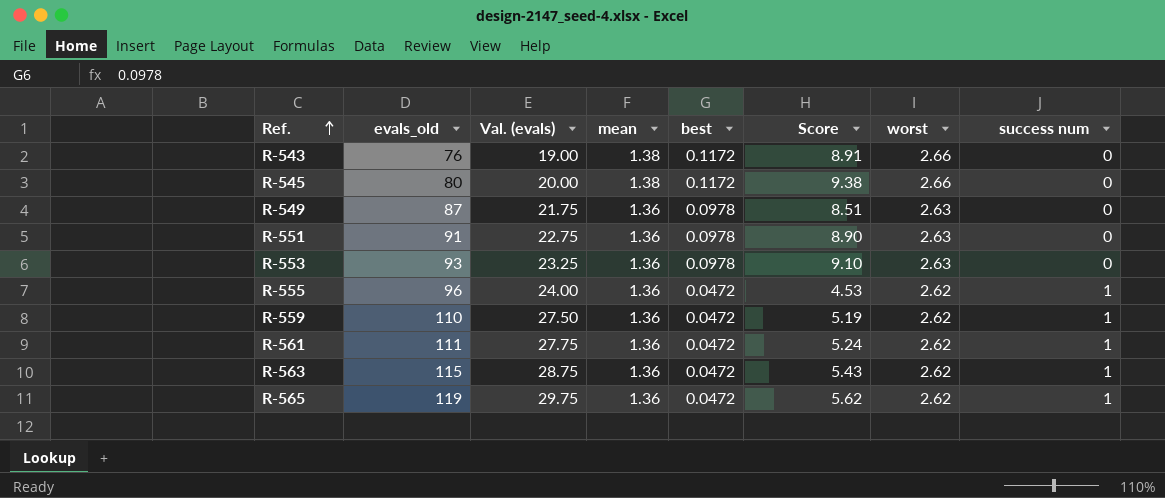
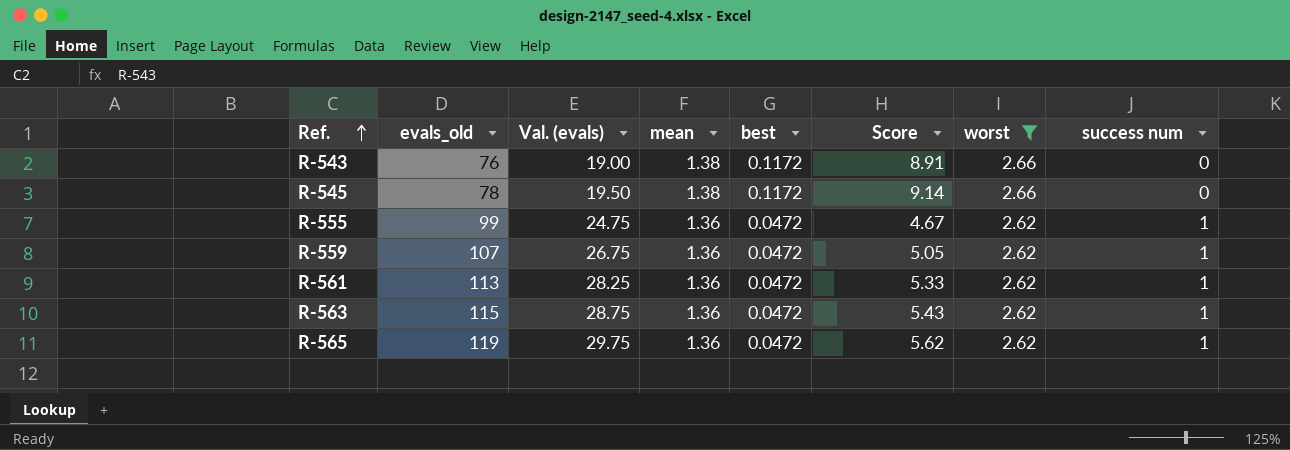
filter: none -> worst != 2.63
R-545 | evals_old: 80 -> 78
R-545 | Val. (evals): 20.00 -> 19.50
R-545 | Score: 9.38 -> 9.14
R-555 | evals_old: 96 -> 99
R-555 | Val. (evals): 24.00 -> 24.75
R-555 | Score: 4.53 -> 4.67
R-559 | evals_old: 110 -> 107
R-559 | Val. (evals): 27.50 -> 26.75
R-559 | Score: 5.19 -> 5.05
R-561 | evals_old: 111 -> 113
R-561 | Val. (evals): 27.75 -> 28.25
R-561 | Score: 5.24 -> 5.33

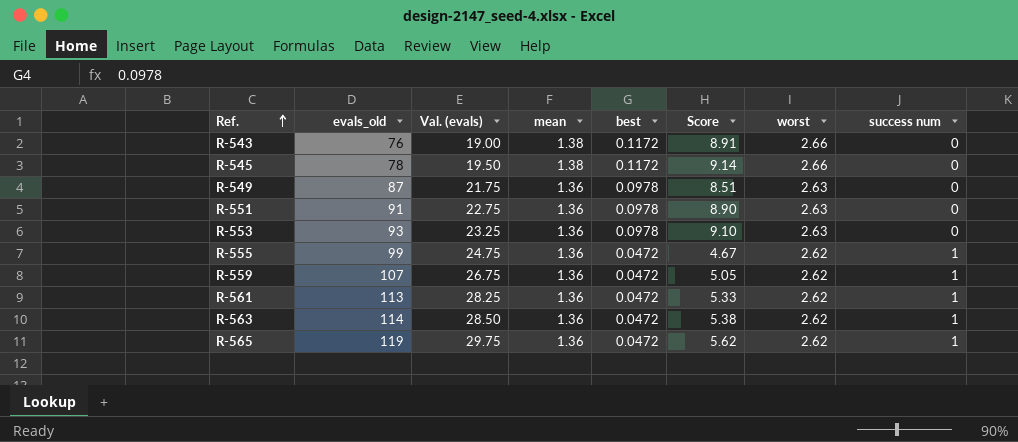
filter: worst != 2.63 -> none
R-563 | evals_old: 115 -> 114
R-563 | Val. (evals): 28.75 -> 28.50
R-563 | Score: 5.43 -> 5.38

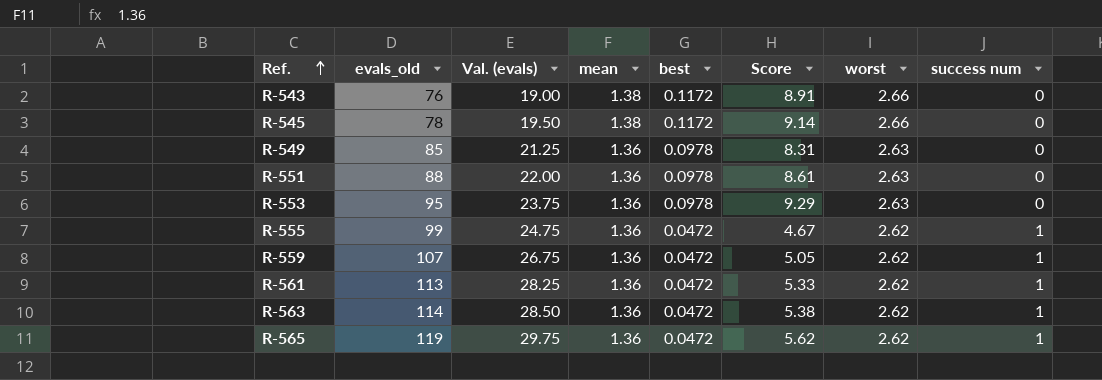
R-549 | evals_old: 87 -> 85
R-549 | Val. (evals): 21.75 -> 21.25
R-549 | Score: 8.51 -> 8.31
R-551 | evals_old: 91 -> 88
R-551 | Val. (evals): 22.75 -> 22.00
R-551 | Score: 8.90 -> 8.61
R-553 | evals_old: 93 -> 95
R-553 | Val. (evals): 23.25 -> 23.75
R-553 | Score: 9.10 -> 9.29

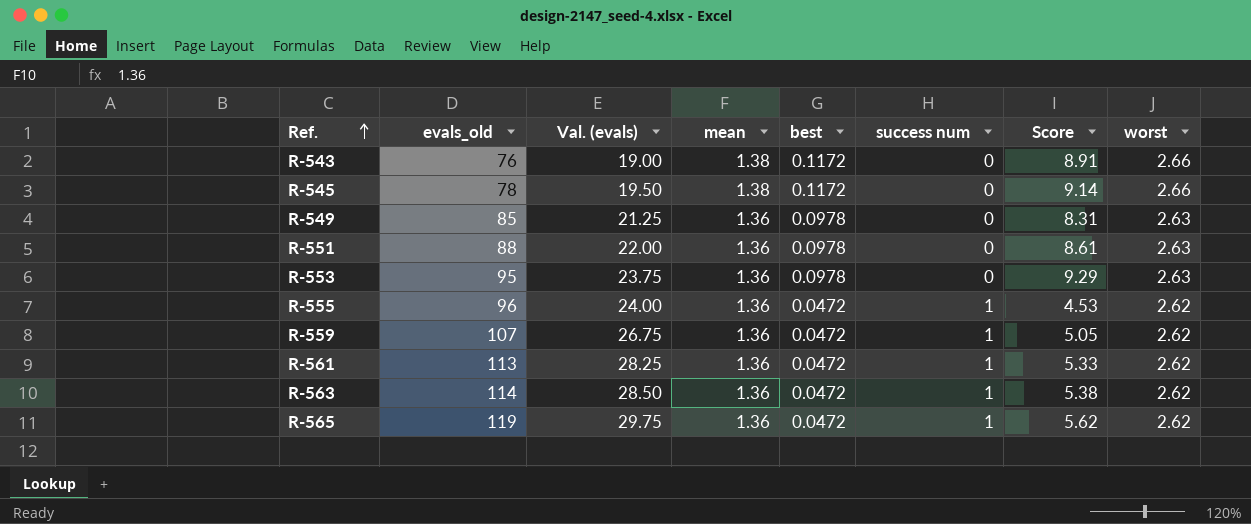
column success num | position: 8 -> 6
R-555 | evals_old: 99 -> 96
R-555 | Val. (evals): 24.75 -> 24.00
R-555 | Score: 4.67 -> 4.53

